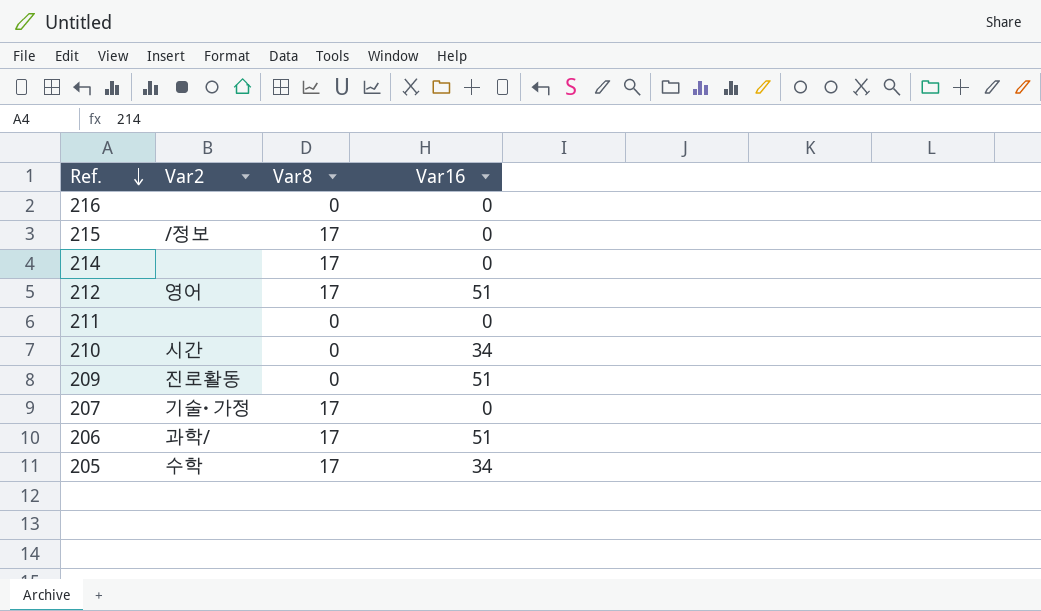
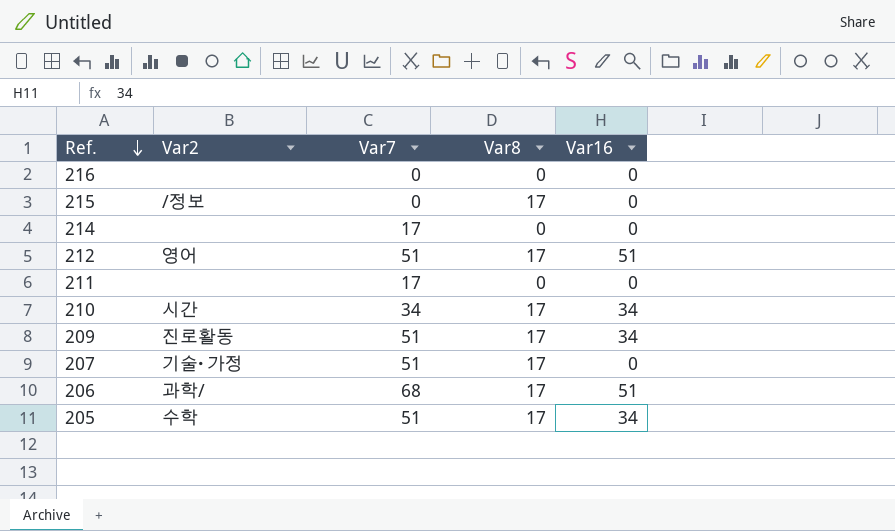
column Var7 | position: none -> 3
214 | Var8: 17 -> 0
210 | Var8: 0 -> 17
209 | Var8: 0 -> 17
209 | Var16: 51 -> 34

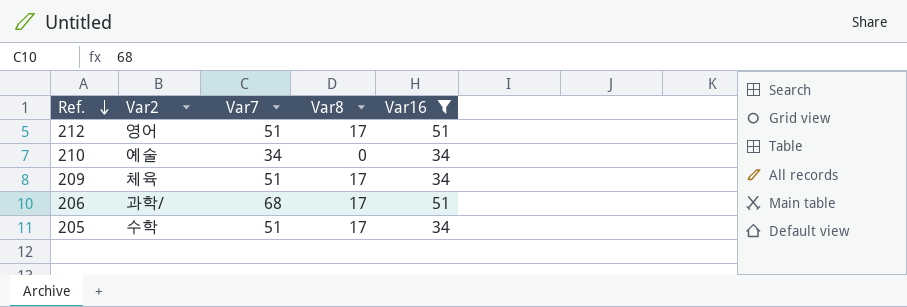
filter: none -> Var16 != 0
210 | Var2: 시간 -> 예술
210 | Var8: 17 -> 0
209 | Var2: 진로활동 -> 체육

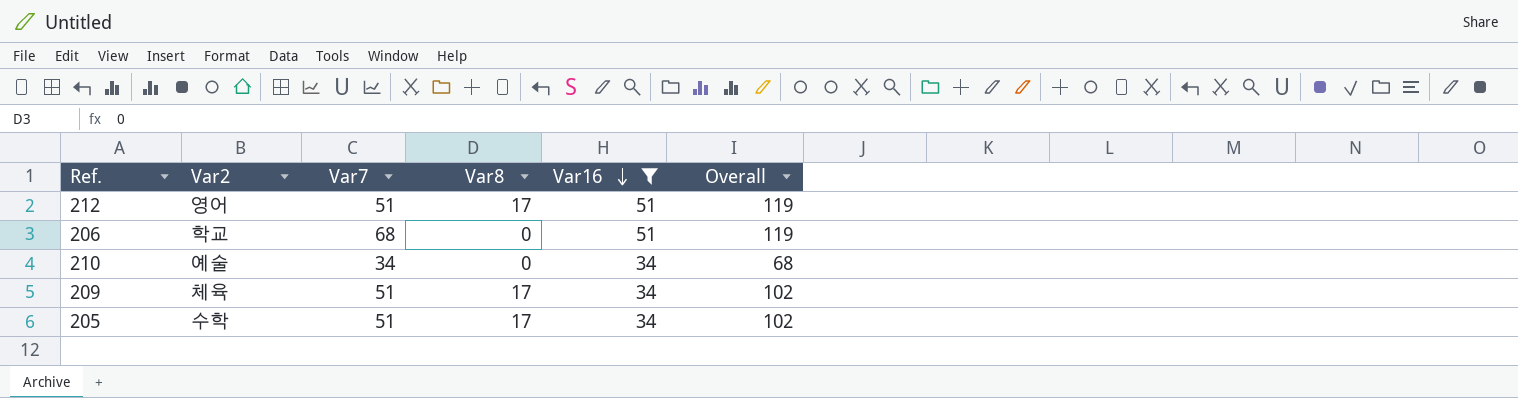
row order: Ref. descending -> Var16 descending
column Overall | formula: none -> [Var7] + [Var8] + [Var16]
206 | Var2: 과학/ -> 학교
206 | Var8: 17 -> 0

